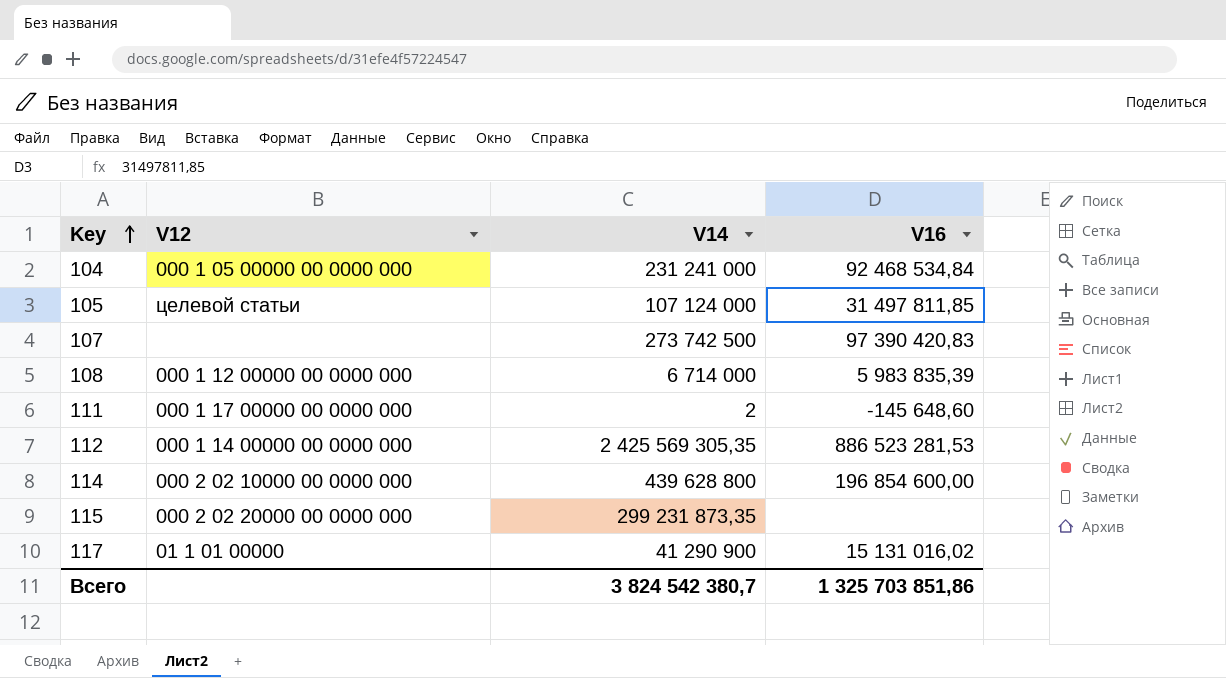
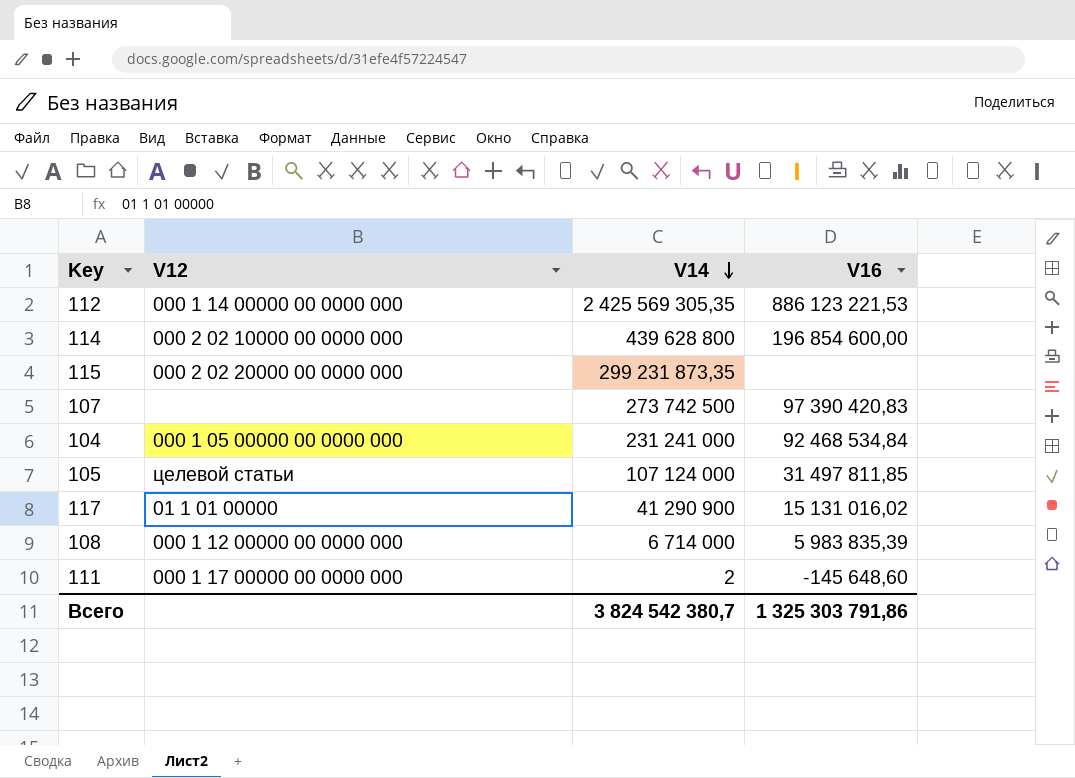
row order: Key ascending -> V14 descending
112 | V16: 886 523 281,53 -> 886 123 221,53
Всего | V16: 1 325 703 851,86 -> 1 325 303 791,86

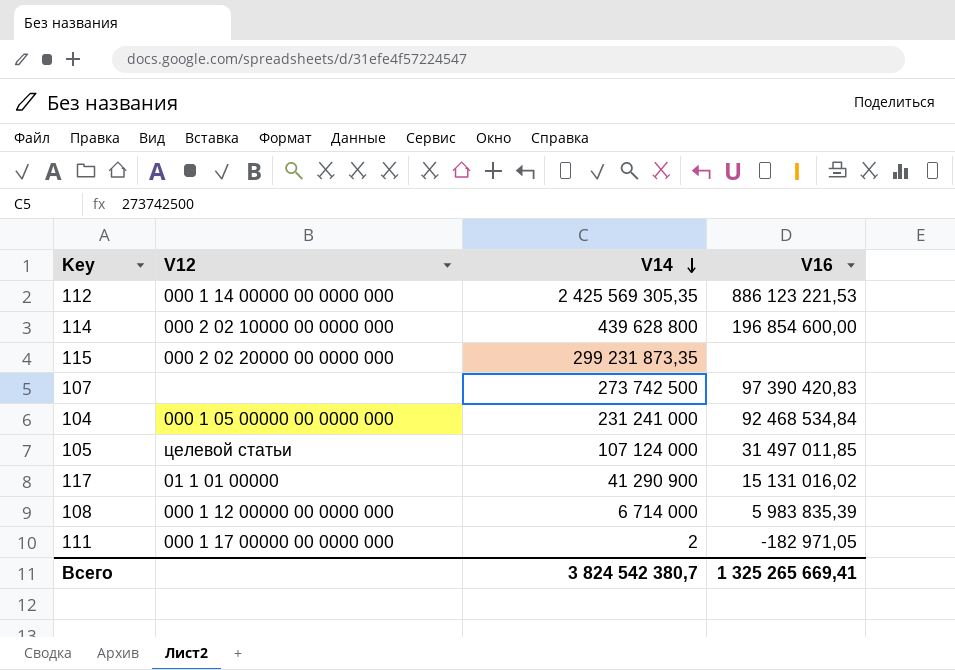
105 | V16: 31 497 811,85 -> 31 497 011,85
111 | V16: -145 648,60 -> -182 971,05
Всего | V16: 1 325 303 791,86 -> 1 325 265 669,41

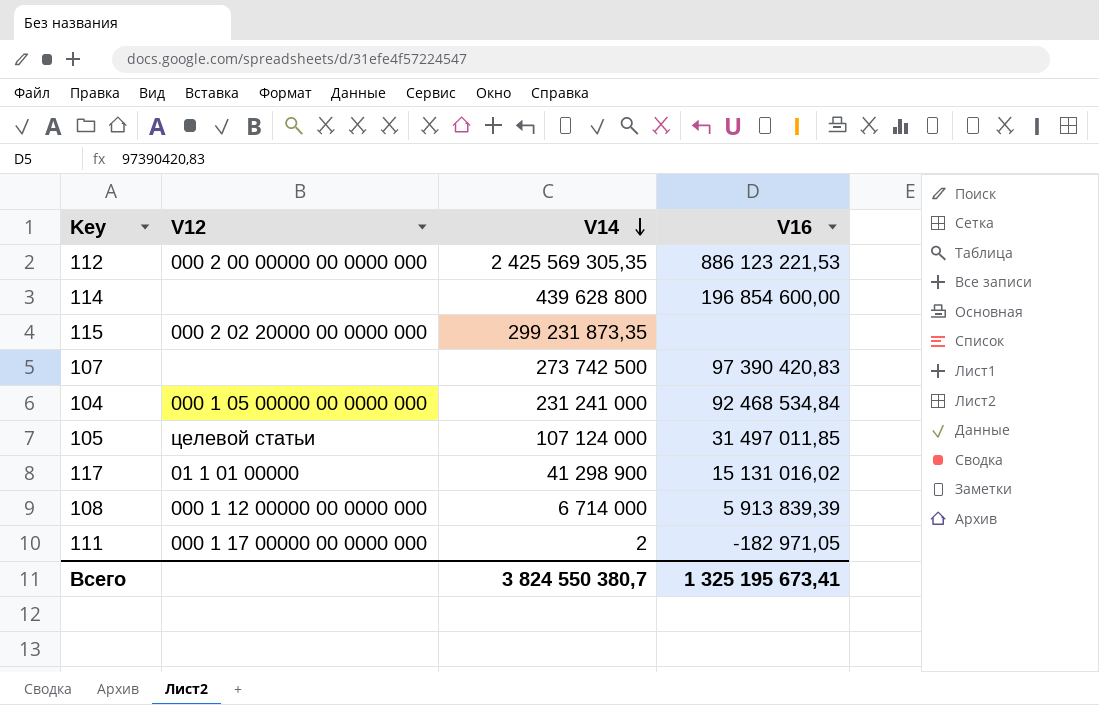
112 | V12: 000 1 14 00000 00 0000 000 -> 000 2 00 00000 00 0000 000
114 | V12: 000 2 02 10000 00 0000 000 -> none
117 | V14: 41 290 900 -> 41 298 900
108 | V16: 5 983 835,39 -> 5 913 839,39
Всего | V14: 3 824 542 380,7 -> 3 824 550 380,7
Всего | V16: 1 325 265 669,41 -> 1 325 195 673,41

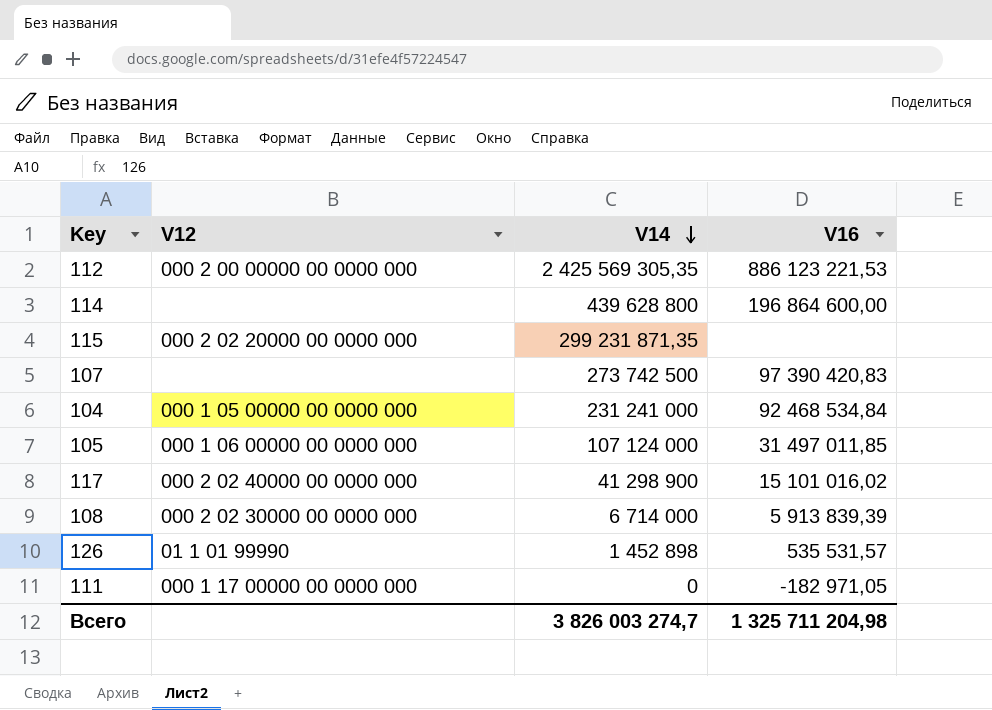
114 | V16: 196 854 600,00 -> 196 864 600,00
115 | V14: 299 231 873,35 -> 299 231 871,35
105 | V12: целевой статьи -> 000 1 06 00000 00 0000 000
117 | V12: 01 1 01 00000 -> 000 2 02 40000 00 0000 000
117 | V16: 15 131 016,02 -> 15 101 016,02
108 | V12: 000 1 12 00000 00 0000 000 -> 000 2 02 30000 00 0000 000
row 126: none -> 01 1 01 99990 | 1 452 898 | 535 531,57
111 | V14: 2 -> 0
Всего | V14: 3 824 550 380,7 -> 3 826 003 274,7
Всего | V16: 1 325 195 673,41 -> 1 325 711 204,98

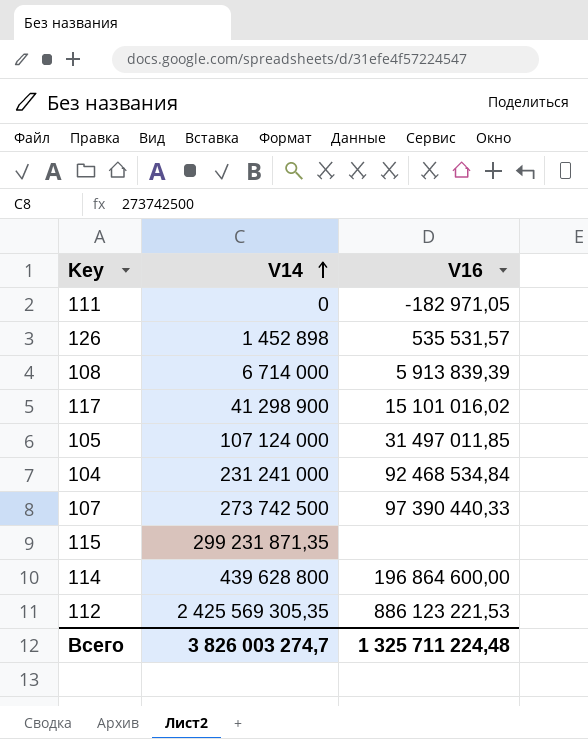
row order: V14 descending -> V14 ascending
column V12 | position: 2 -> none
107 | V16: 97 390 420,83 -> 97 390 440,33
Всего | V16: 1 325 711 204,98 -> 1 325 711 224,48

